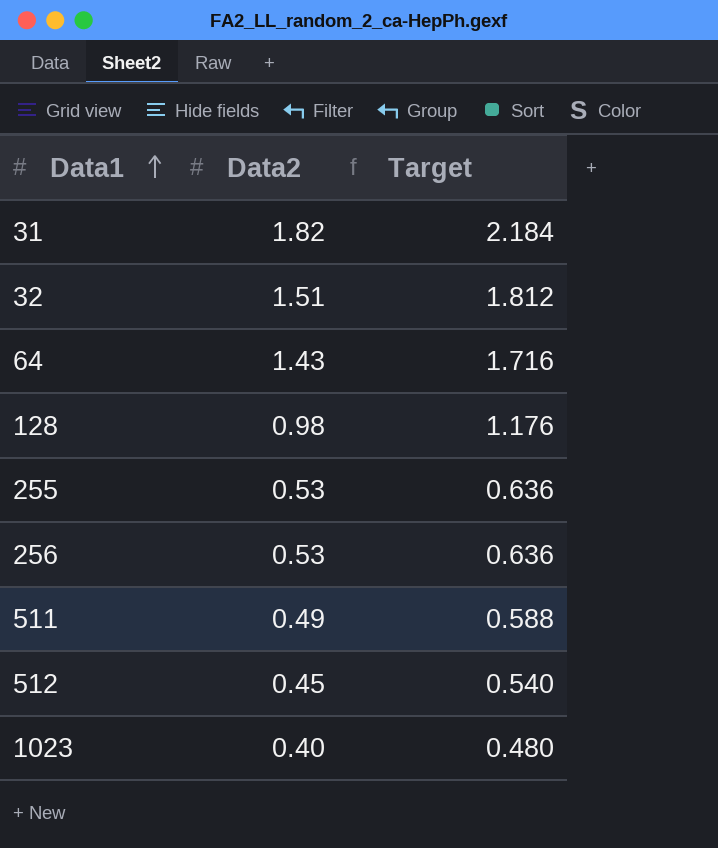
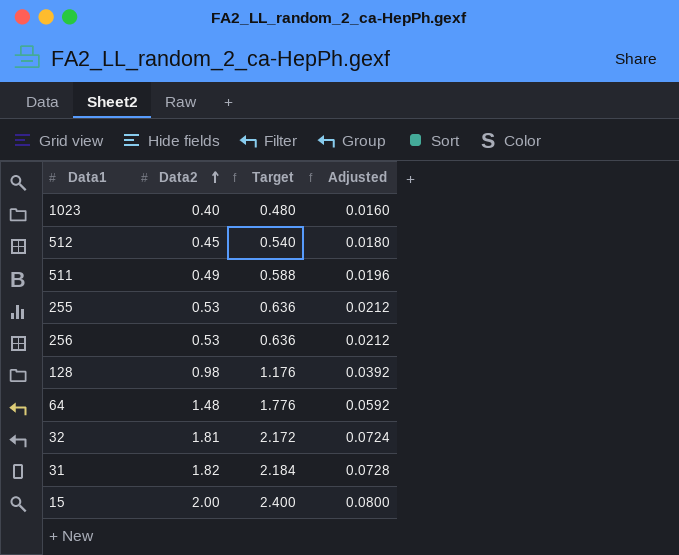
row order: Data1 ascending -> Data2 ascending
column Adjusted | formula: none -> [Data2] * 0.04
64 | Data2: 1.43 -> 1.48
64 | Target: 1.716 -> 1.776
32 | Data2: 1.51 -> 1.81
32 | Target: 1.812 -> 2.172
row 15: none -> 2.00 | 2.400 | 0.0800

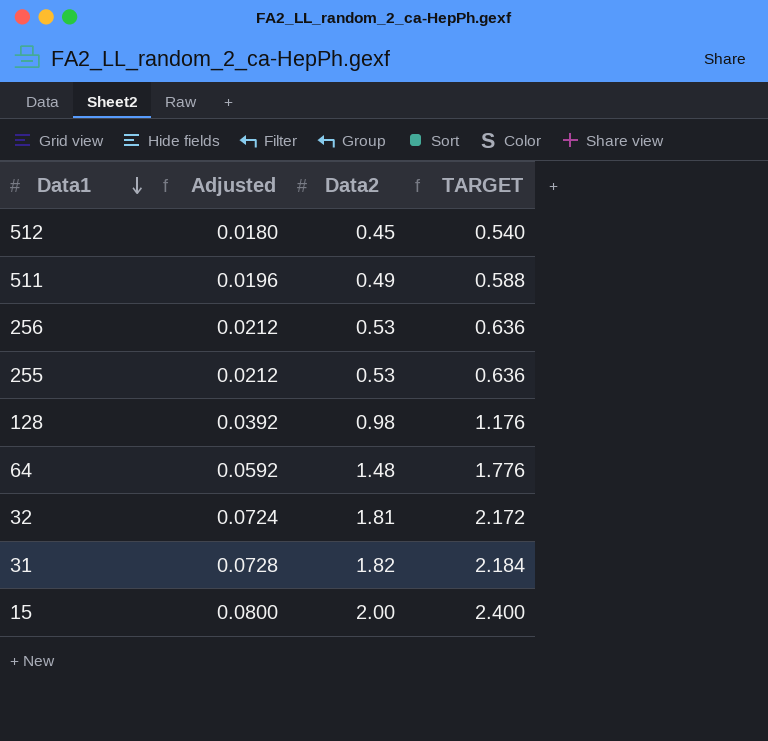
row order: Data2 ascending -> Data1 descending
column Adjusted | position: 4 -> 2
column name: Target -> TARGET
row 1023: 0.40 | 0.480 | 0.0160 -> none

